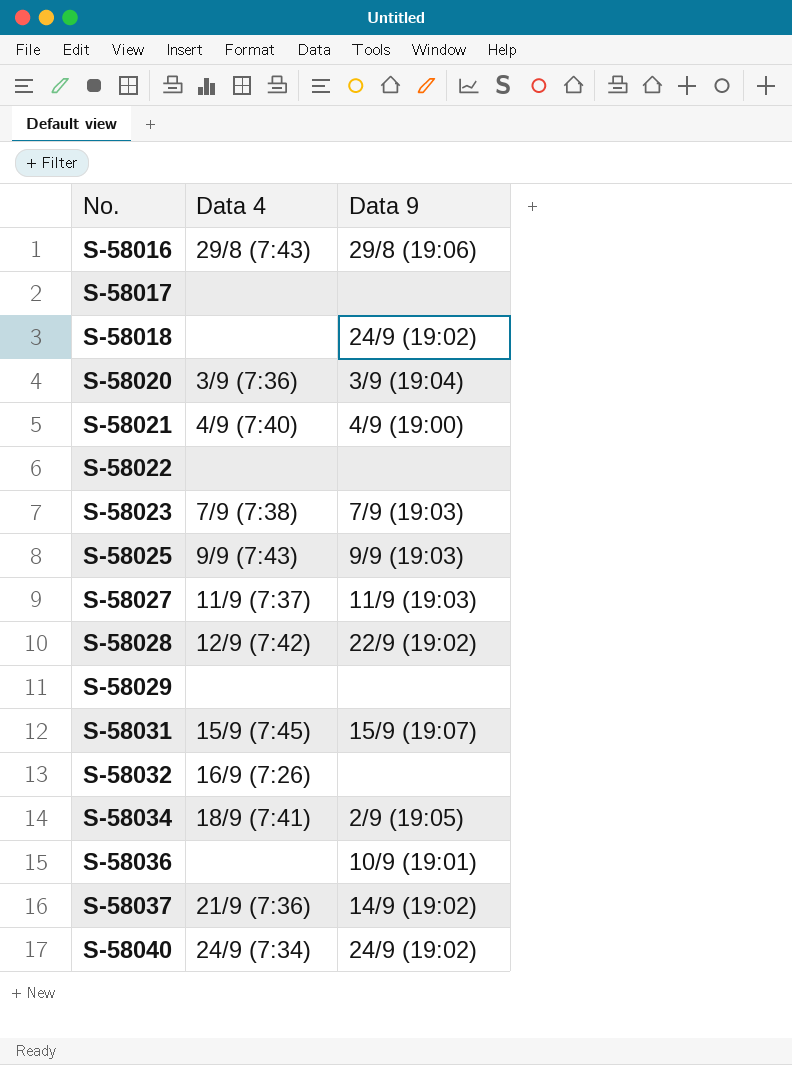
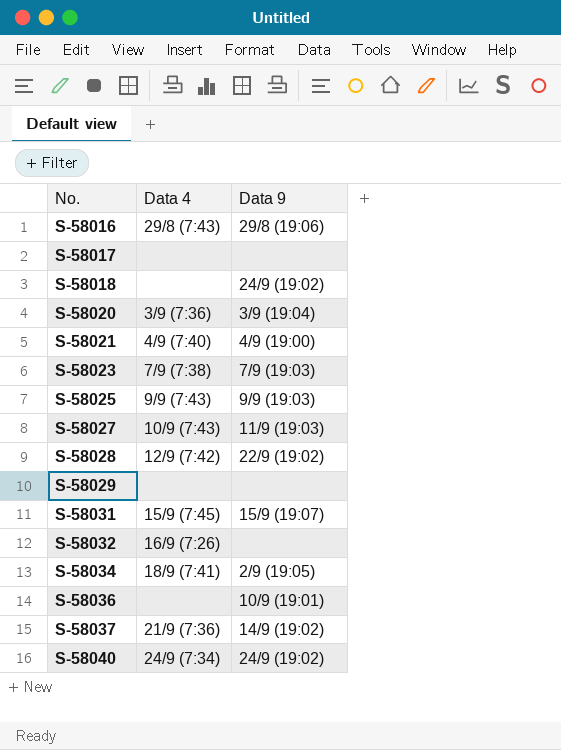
row S-58022: none | none -> none
S-58027 | Data 4: 11/9 (7:37) -> 10/9 (7:43)

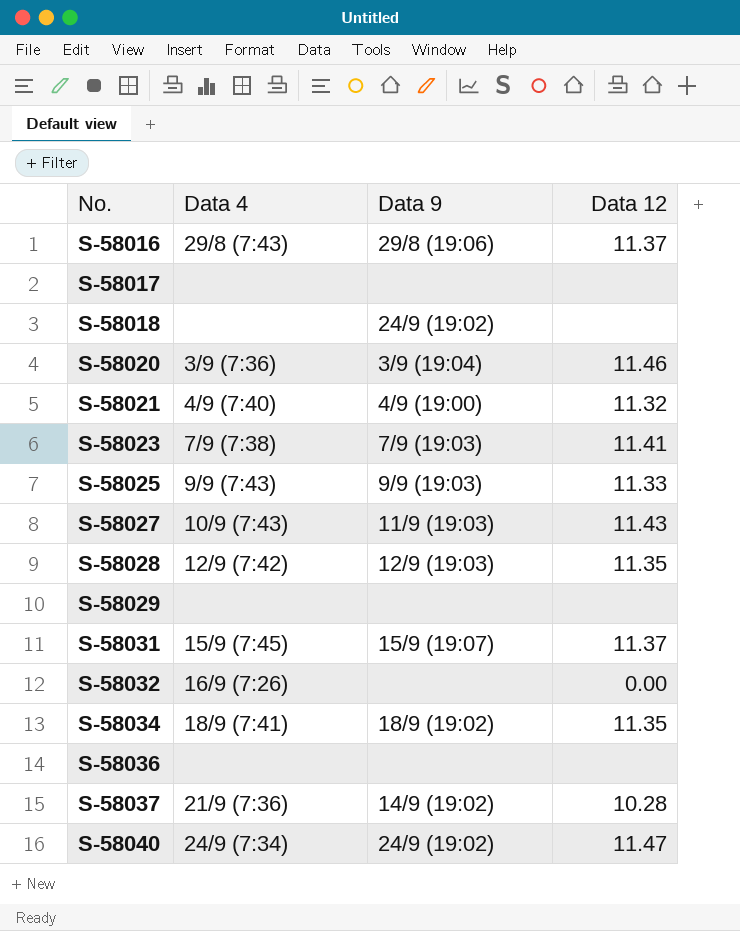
column Data 12 | position: none -> 4
S-58028 | Data 9: 22/9 (19:02) -> 12/9 (19:03)
S-58034 | Data 9: 2/9 (19:05) -> 18/9 (19:02)
S-58036 | Data 9: 10/9 (19:01) -> none

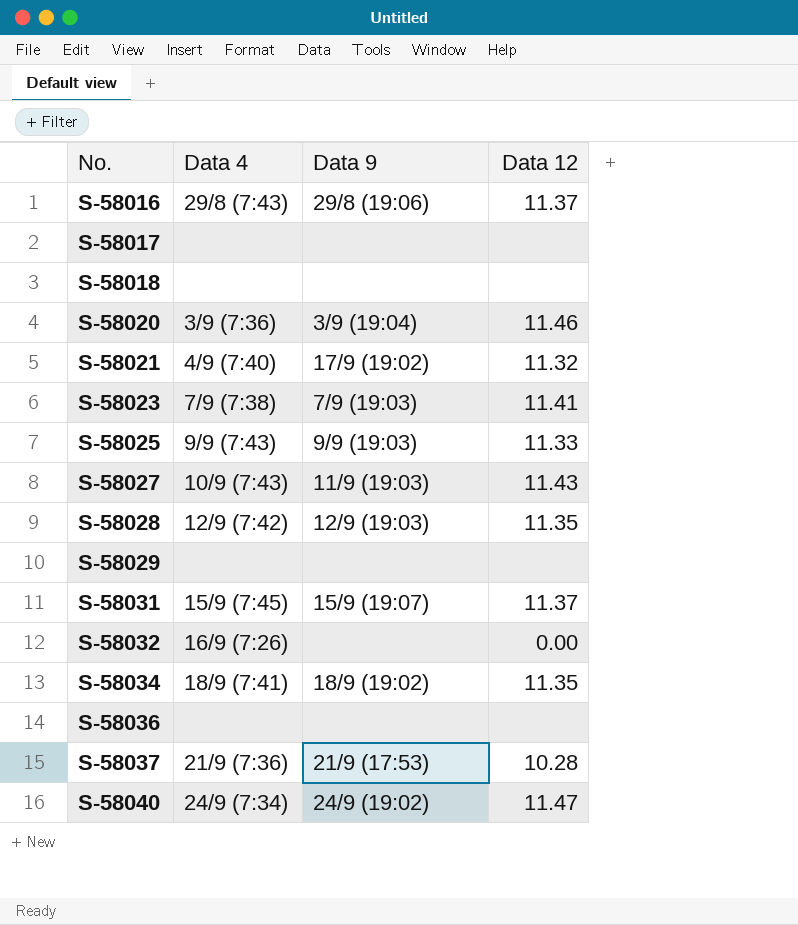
S-58018 | Data 9: 24/9 (19:02) -> none
S-58021 | Data 9: 4/9 (19:00) -> 17/9 (19:02)
S-58037 | Data 9: 14/9 (19:02) -> 21/9 (17:53)

